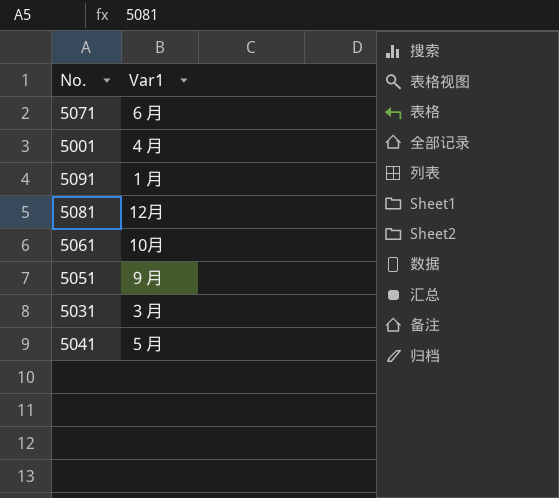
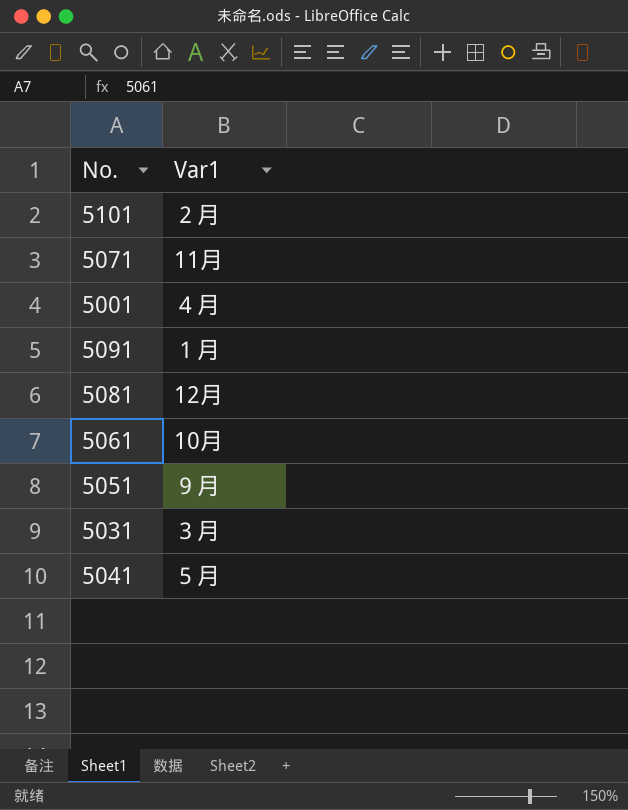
row 5101: none -> ２月
5071 | Var1: ６月 -> 11月

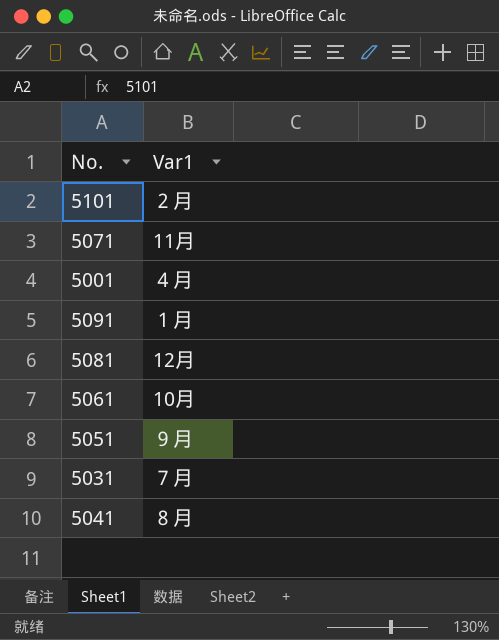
5031 | Var1: ３月 -> ７月
5041 | Var1: ５月 -> ８月

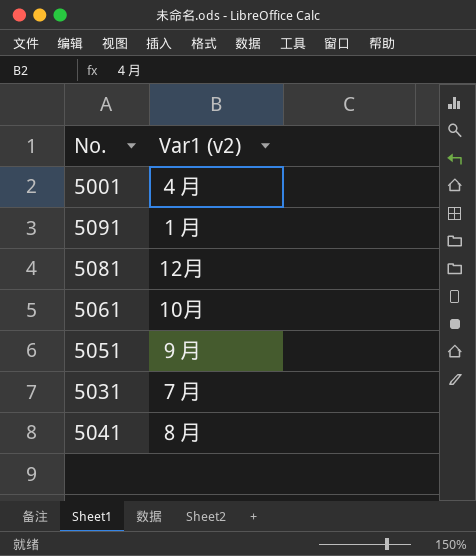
column name: Var1 -> Var1 (v2)
row 5101: ２月 -> none
row 5071: 11月 -> none

